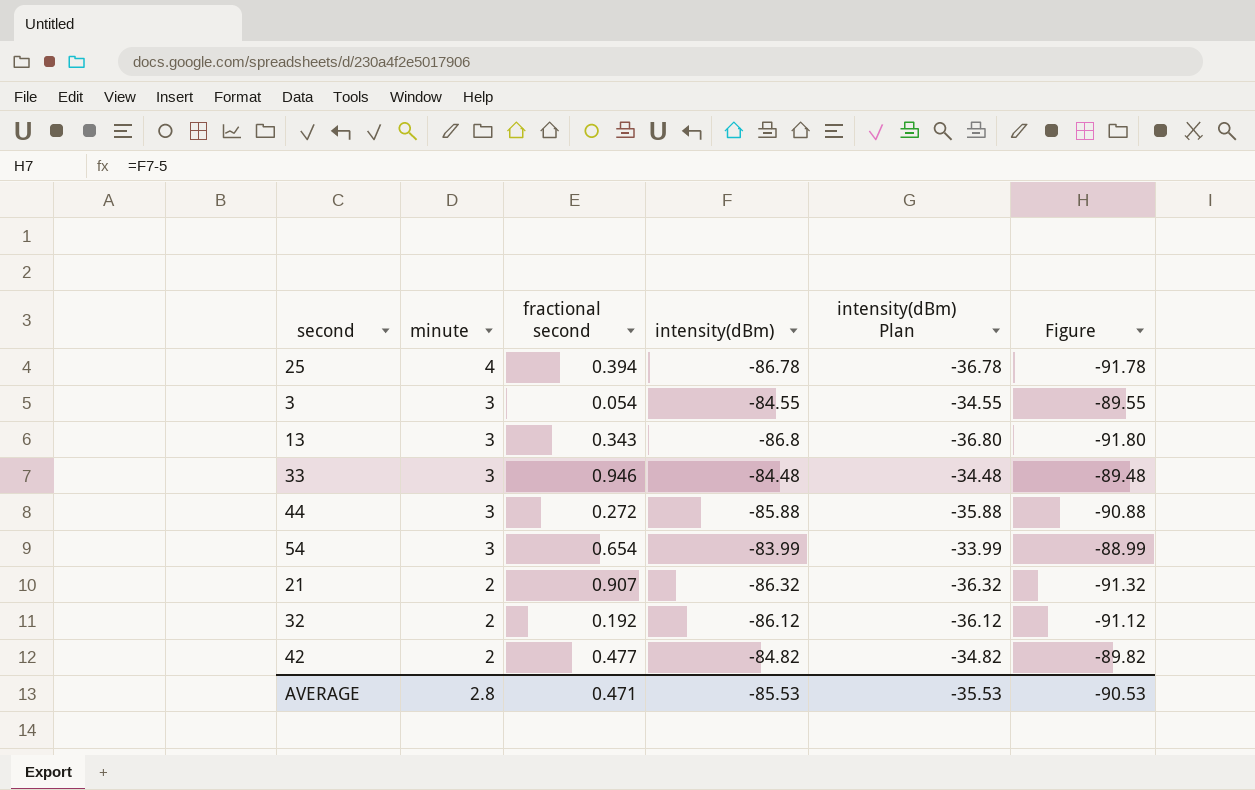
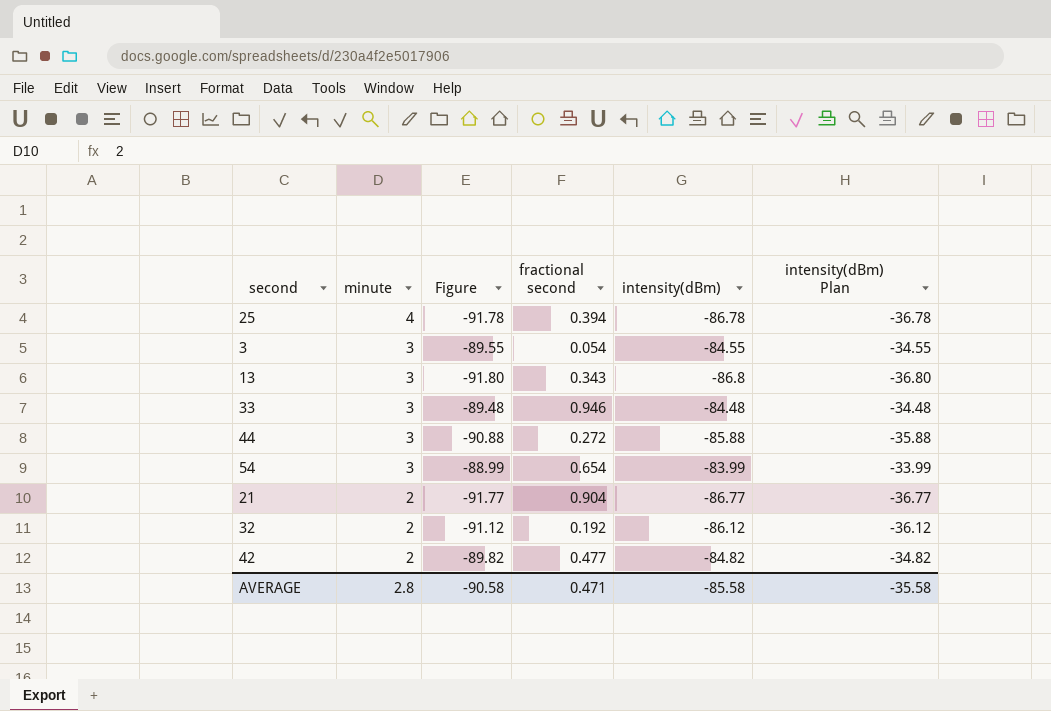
column Figure | position: 6 -> 3
21 | Figure: -91.32 -> -91.77
21 | fractional second: 0.907 -> 0.904
21 | intensity(dBm): -86.32 -> -86.77
21 | intensity(dBm) Plan: -36.32 -> -36.77
AVERAGE | Figure: -90.53 -> -90.58
AVERAGE | intensity(dBm): -85.53 -> -85.58
AVERAGE | intensity(dBm) Plan: -35.53 -> -35.58

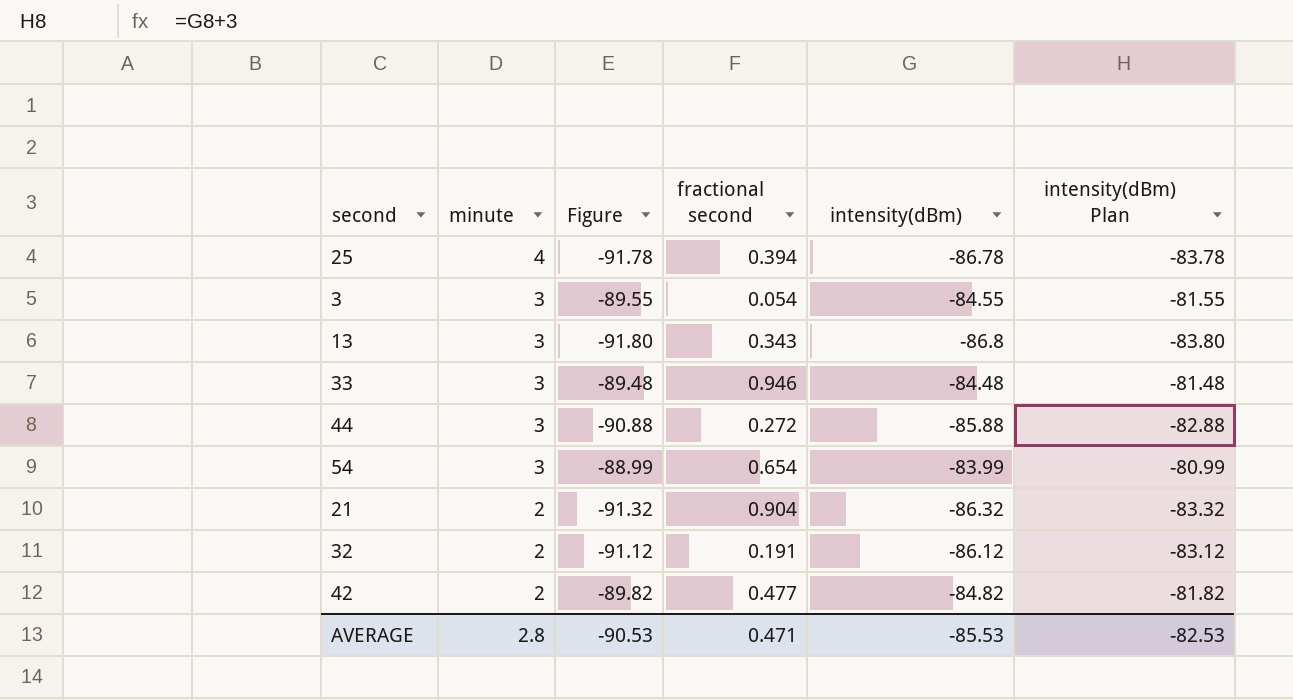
column intensity(dBm) Plan | formula: [intensity(dBm)] + 50 -> [intensity(dBm)] + 3
21 | Figure: -91.77 -> -91.32
21 | intensity(dBm): -86.77 -> -86.32
32 | fractional second: 0.192 -> 0.191
AVERAGE | Figure: -90.58 -> -90.53
AVERAGE | intensity(dBm): -85.58 -> -85.53
AVERAGE | intensity(dBm) Plan: -35.58 -> -82.53

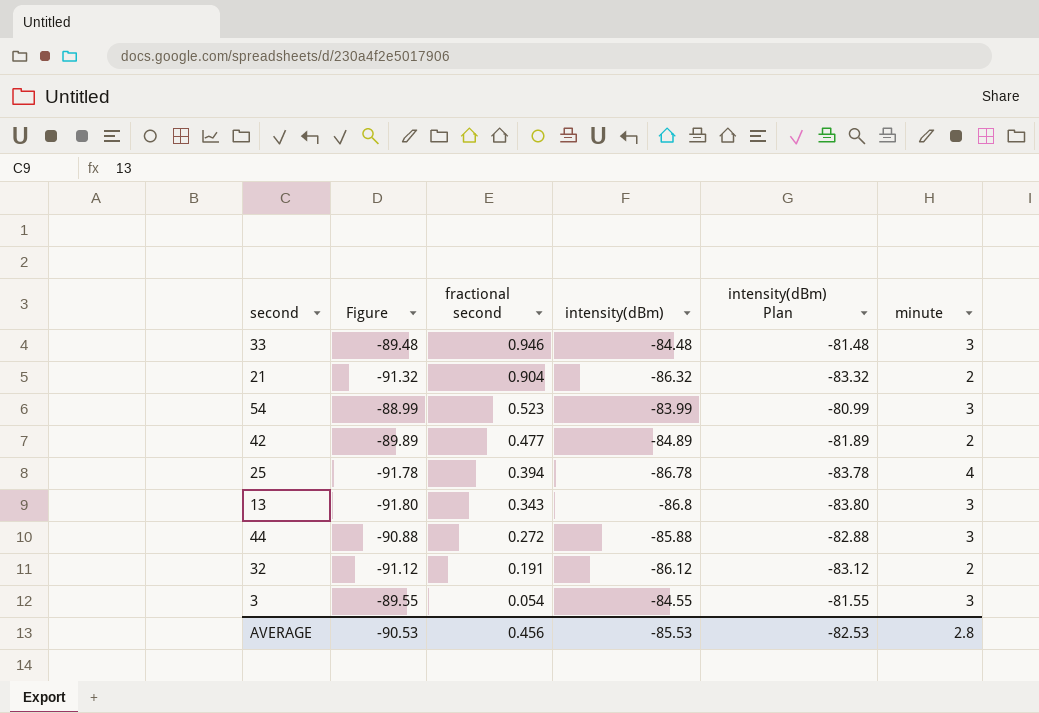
row order: minute descending -> fractional second descending
column minute | position: 2 -> 6
54 | fractional second: 0.654 -> 0.523
42 | Figure: -89.82 -> -89.89
42 | intensity(dBm): -84.82 -> -84.89
42 | intensity(dBm) Plan: -81.82 -> -81.89
AVERAGE | fractional second: 0.471 -> 0.456

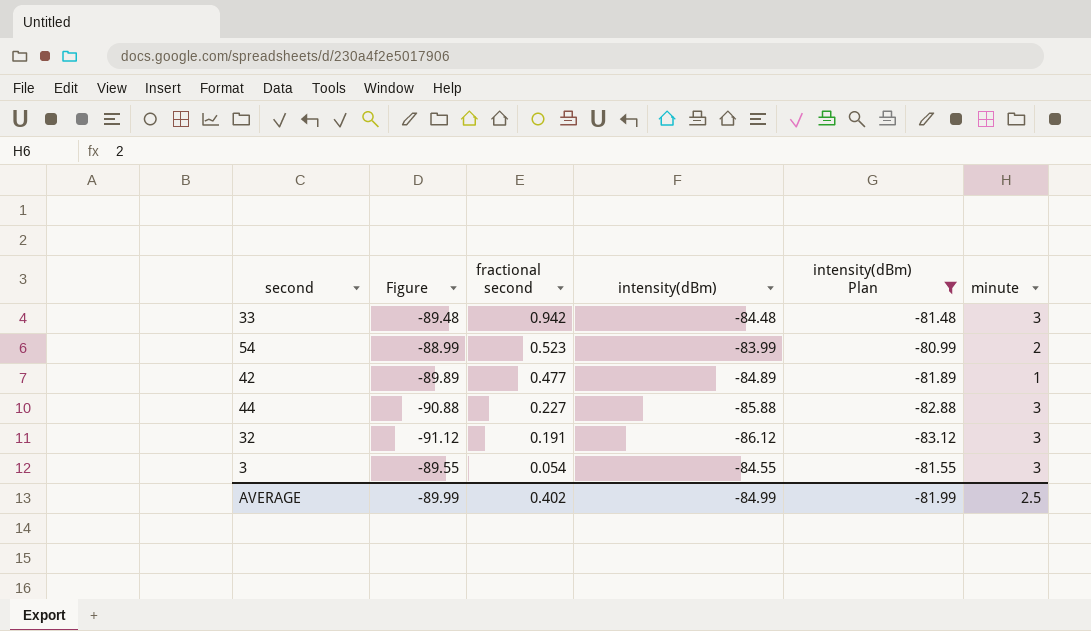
filter: none -> intensity(dBm) Plan >= -83.12
33 | fractional second: 0.946 -> 0.942
54 | minute: 3 -> 2
42 | minute: 2 -> 1
44 | fractional second: 0.272 -> 0.227
32 | minute: 2 -> 3
AVERAGE | Figure: -90.53 -> -89.99
AVERAGE | fractional second: 0.456 -> 0.402
AVERAGE | intensity(dBm): -85.53 -> -84.99
AVERAGE | intensity(dBm) Plan: -82.53 -> -81.99
AVERAGE | minute: 2.8 -> 2.5

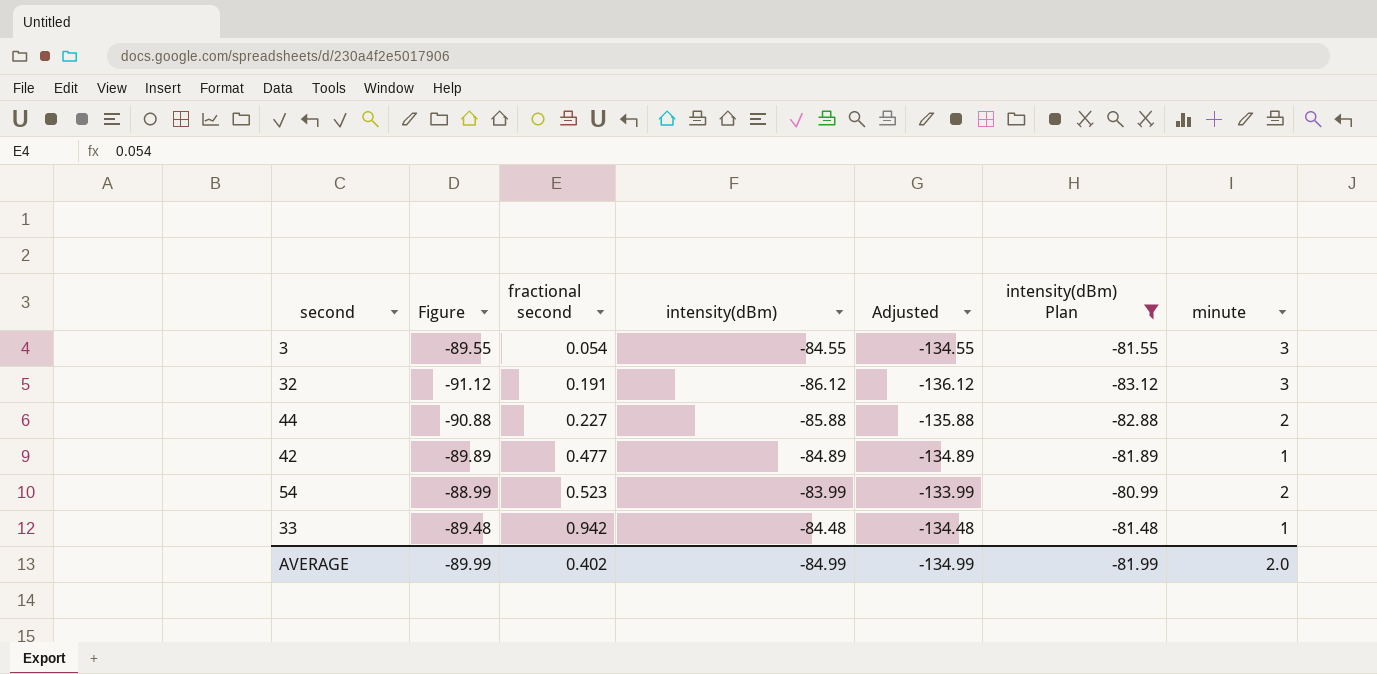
row order: fractional second descending -> fractional second ascending
column Adjusted | formula: none -> [intensity(dBm)] - 50
44 | minute: 3 -> 2
33 | minute: 3 -> 1
AVERAGE | minute: 2.5 -> 2.0

